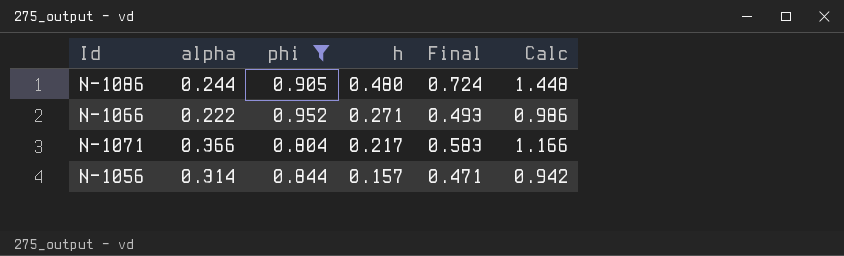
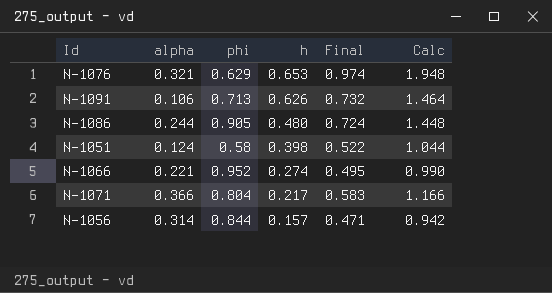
filter: phi >= 0.804 -> none
N-1066 | alpha: 0.222 -> 0.221
N-1066 | h: 0.271 -> 0.274
N-1066 | Final: 0.493 -> 0.495
N-1066 | Calc: 0.986 -> 0.990

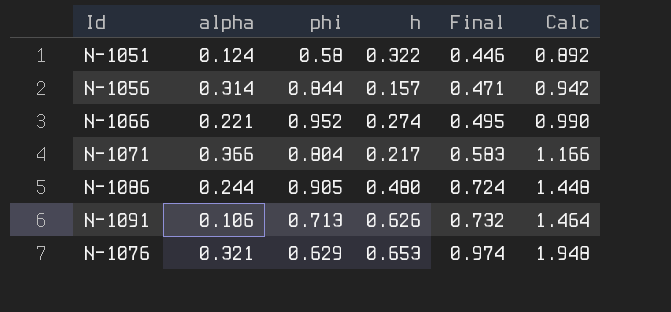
row order: h descending -> Final ascending
N-1051 | h: 0.398 -> 0.322
N-1051 | Final: 0.522 -> 0.446
N-1051 | Calc: 1.044 -> 0.892

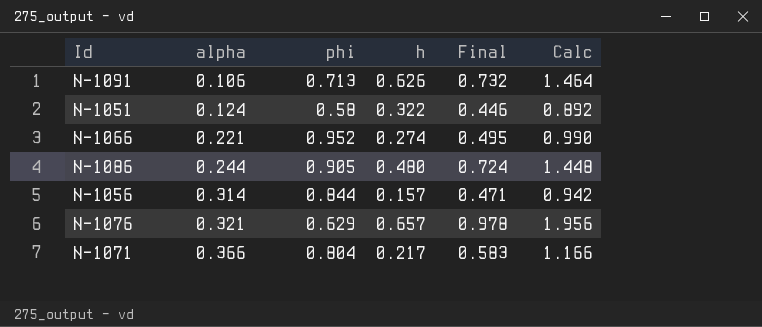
row order: Final ascending -> alpha ascending
N-1076 | h: 0.653 -> 0.657
N-1076 | Final: 0.974 -> 0.978
N-1076 | Calc: 1.948 -> 1.956

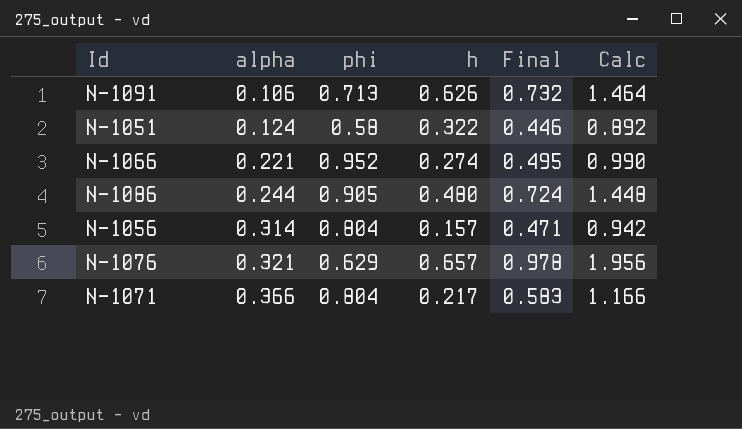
N-1056 | phi: 0.844 -> 0.804

